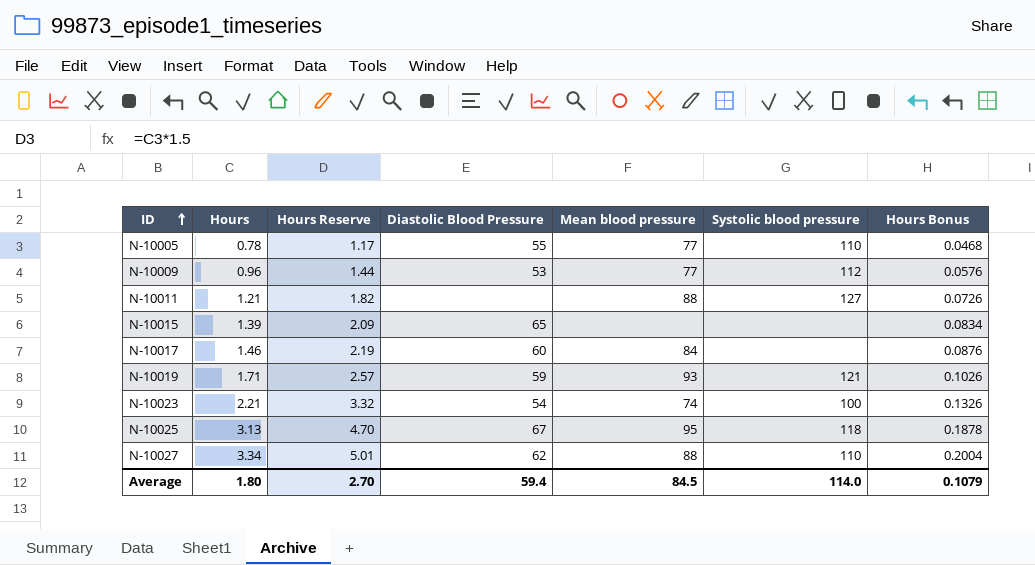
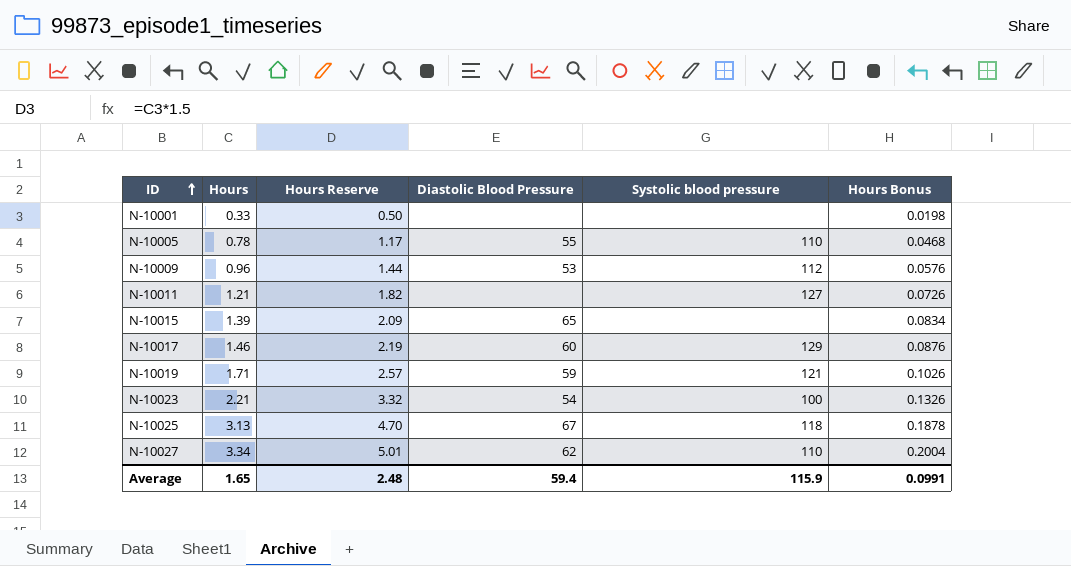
column Mean blood pressure | position: 5 -> none
row N-10001: none -> 0.33 | 0.50 | none | none | 0.0198
N-10017 | Systolic blood pressure: none -> 129
Average | Hours: 1.80 -> 1.65
Average | Hours Reserve: 2.70 -> 2.48
Average | Systolic blood pressure: 114.0 -> 115.9
Average | Hours Bonus: 0.1079 -> 0.0991

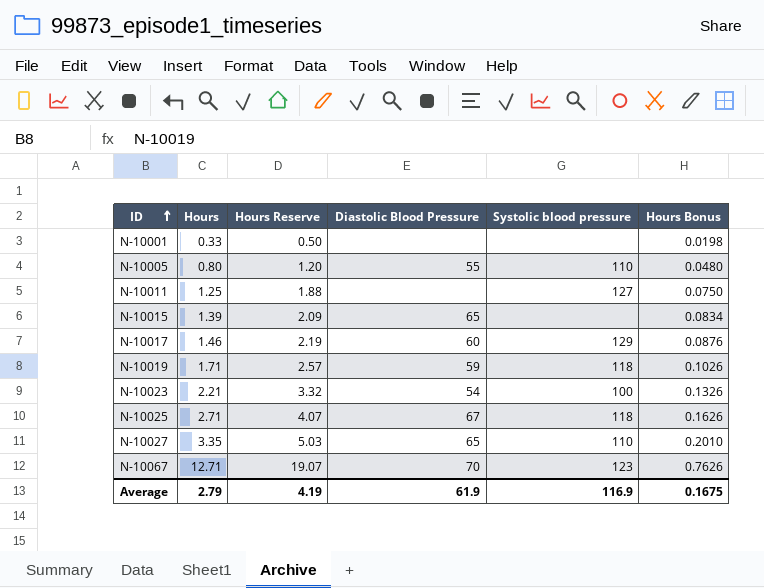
row N-10009: 0.96 | 1.44 | 53 | 112 | 0.0576 -> none
N-10005 | Hours: 0.78 -> 0.80
N-10005 | Hours Reserve: 1.17 -> 1.20
N-10005 | Hours Bonus: 0.0468 -> 0.0480
N-10011 | Hours: 1.21 -> 1.25
N-10011 | Hours Reserve: 1.82 -> 1.88
N-10011 | Hours Bonus: 0.0726 -> 0.0750
N-10019 | Systolic blood pressure: 121 -> 118
N-10025 | Hours: 3.13 -> 2.71
N-10025 | Hours Reserve: 4.70 -> 4.07
N-10025 | Hours Bonus: 0.1878 -> 0.1626
N-10027 | Hours: 3.34 -> 3.35
N-10027 | Hours Reserve: 5.01 -> 5.03
N-10027 | Diastolic Blood Pressure: 62 -> 65
N-10027 | Hours Bonus: 0.2004 -> 0.2010
row N-10067: none -> 12.71 | 19.07 | 70 | 123 | 0.7626
Average | Hours: 1.65 -> 2.79
Average | Hours Reserve: 2.48 -> 4.19
Average | Diastolic Blood Pressure: 59.4 -> 61.9
Average | Systolic blood pressure: 115.9 -> 116.9
Average | Hours Bonus: 0.0991 -> 0.1675

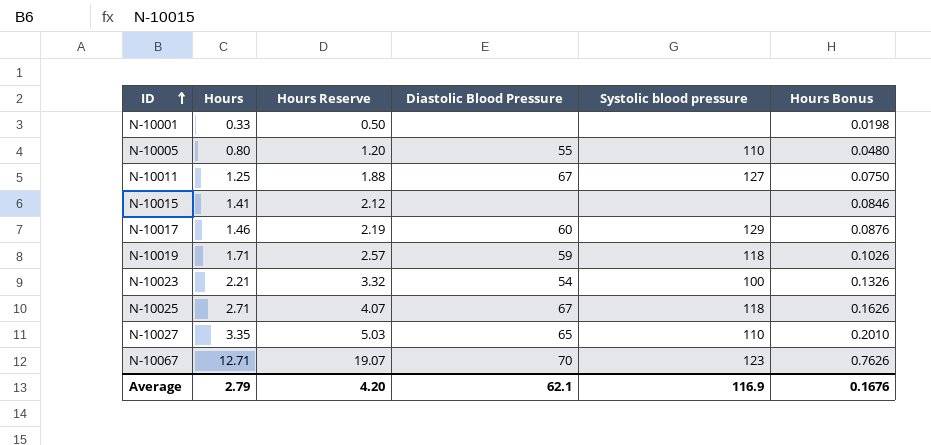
N-10011 | Diastolic Blood Pressure: none -> 67
N-10015 | Hours: 1.39 -> 1.41
N-10015 | Hours Reserve: 2.09 -> 2.12
N-10015 | Diastolic Blood Pressure: 65 -> none
N-10015 | Hours Bonus: 0.0834 -> 0.0846
Average | Hours Reserve: 4.19 -> 4.20
Average | Diastolic Blood Pressure: 61.9 -> 62.1
Average | Hours Bonus: 0.1675 -> 0.1676

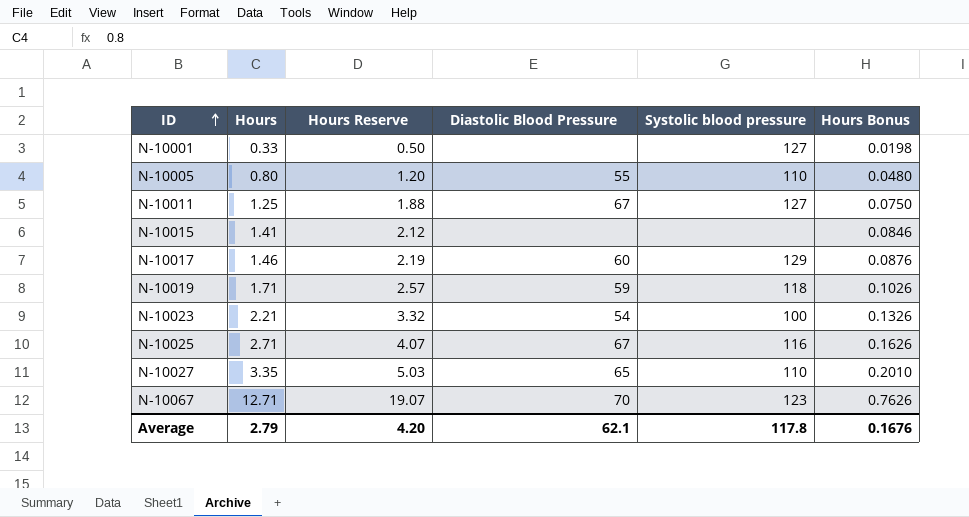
N-10001 | Systolic blood pressure: none -> 127
N-10025 | Systolic blood pressure: 118 -> 116
Average | Systolic blood pressure: 116.9 -> 117.8

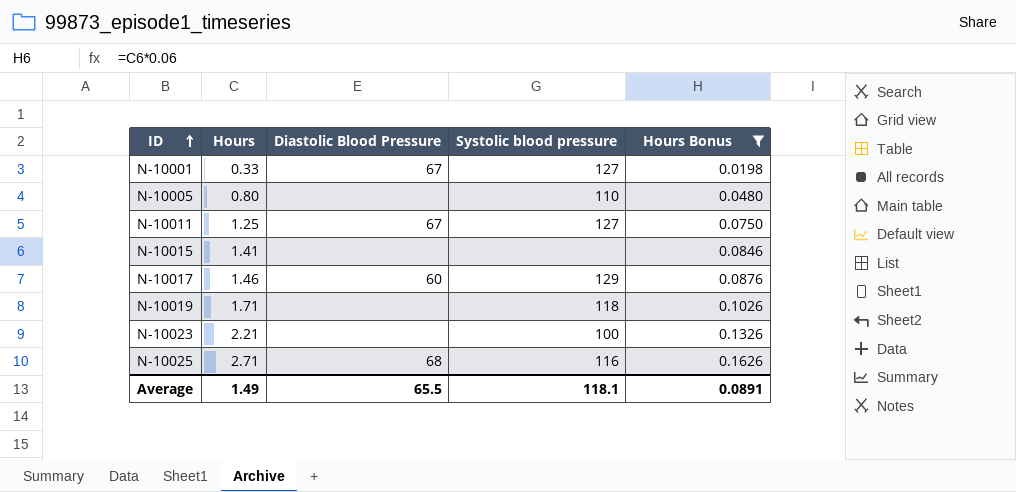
filter: none -> Hours Bonus <= 0.1626
column Hours Reserve | formula: [Hours] * 1.5 -> none
N-10001 | Diastolic Blood Pressure: none -> 67
N-10005 | Diastolic Blood Pressure: 55 -> none
N-10019 | Diastolic Blood Pressure: 59 -> none
N-10023 | Diastolic Blood Pressure: 54 -> none
N-10025 | Diastolic Blood Pressure: 67 -> 68
Average | Hours: 2.79 -> 1.49
Average | Diastolic Blood Pressure: 62.1 -> 65.5
Average | Systolic blood pressure: 117.8 -> 118.1
Average | Hours Bonus: 0.1676 -> 0.0891

